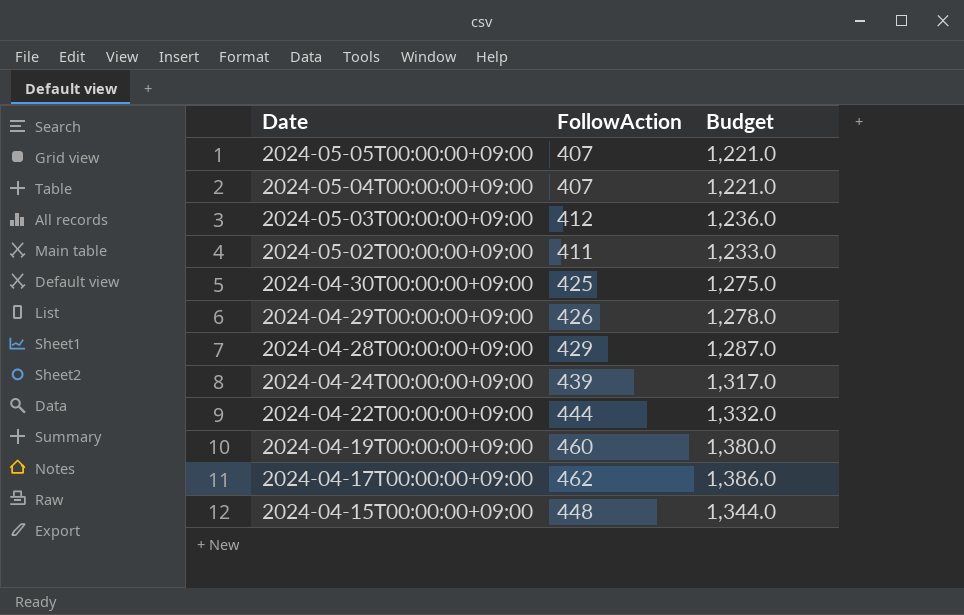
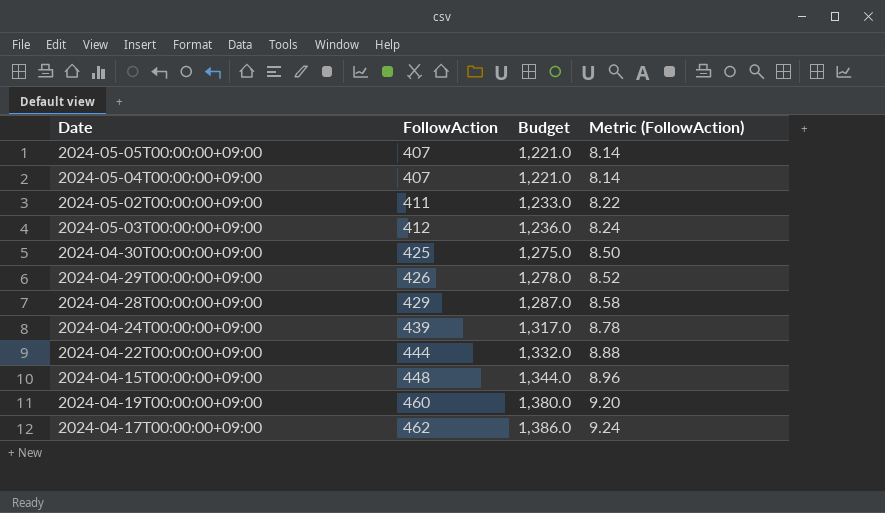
row order: Date descending -> FollowAction ascending
column Metric (FollowAction) | formula: none -> [FollowAction] * 0.02

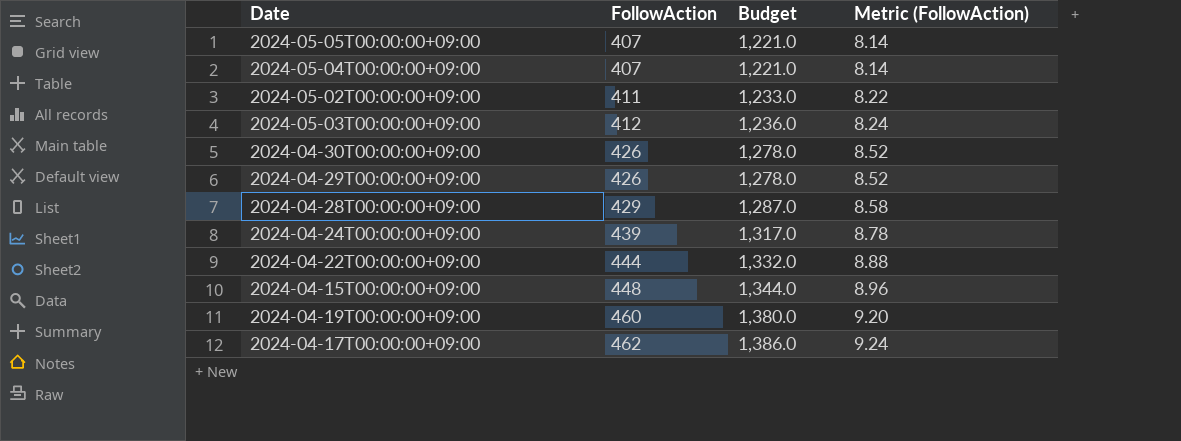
2024-04-30T00:00:00+09:00 | FollowAction: 425 -> 426
2024-04-30T00:00:00+09:00 | Budget: 1,275.0 -> 1,278.0
2024-04-30T00:00:00+09:00 | Metric (FollowAction): 8.50 -> 8.52

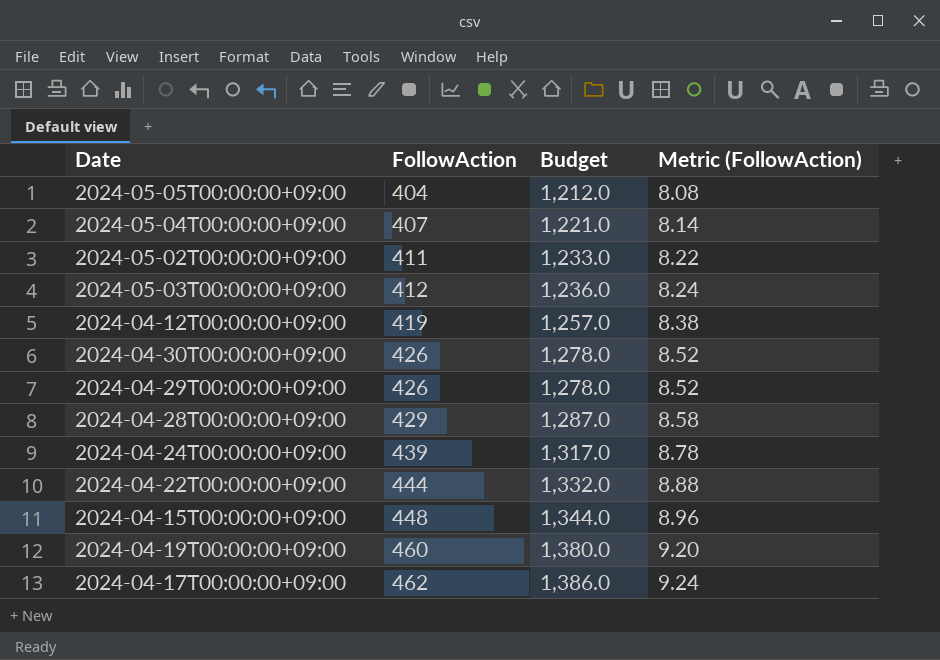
2024-05-05T00:00:00+09:00 | FollowAction: 407 -> 404
2024-05-05T00:00:00+09:00 | Budget: 1,221.0 -> 1,212.0
2024-05-05T00:00:00+09:00 | Metric (FollowAction): 8.14 -> 8.08
row 2024-04-12T00:00:00+09:00: none -> 419 | 1,257.0 | 8.38

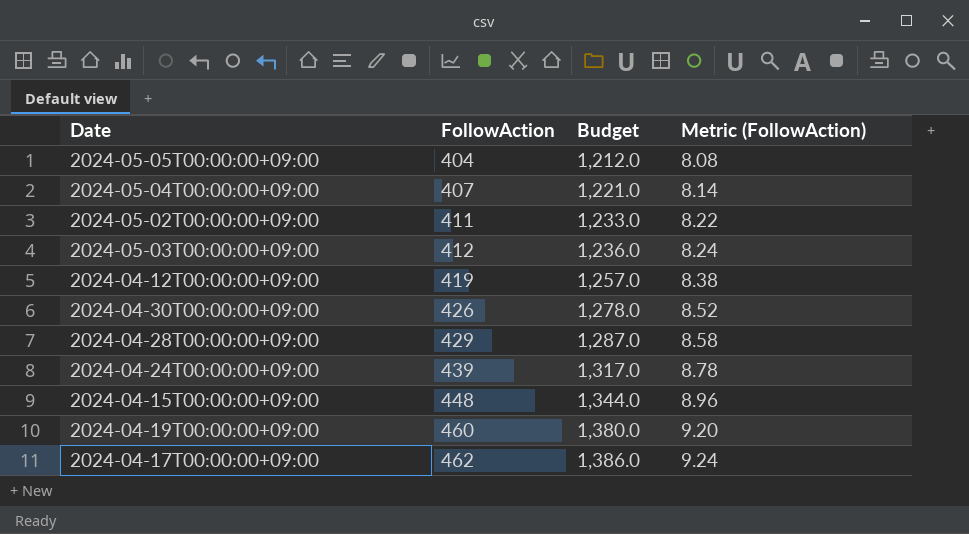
row 2024-04-29T00:00:00+09:00: 426 | 1,278.0 | 8.52 -> none
row 2024-04-22T00:00:00+09:00: 444 | 1,332.0 | 8.88 -> none

